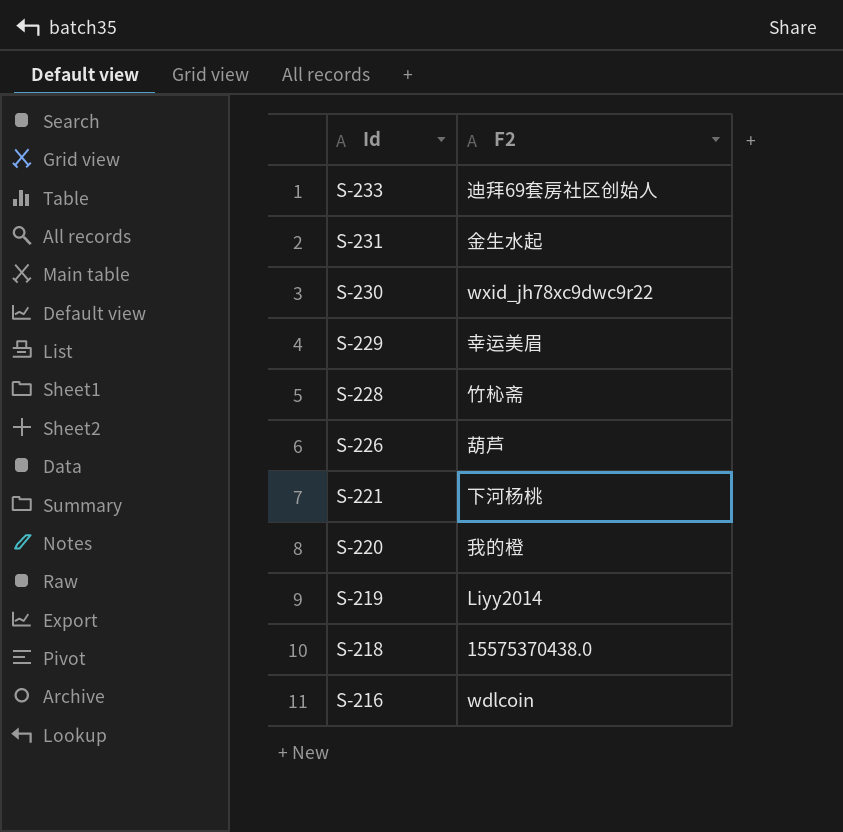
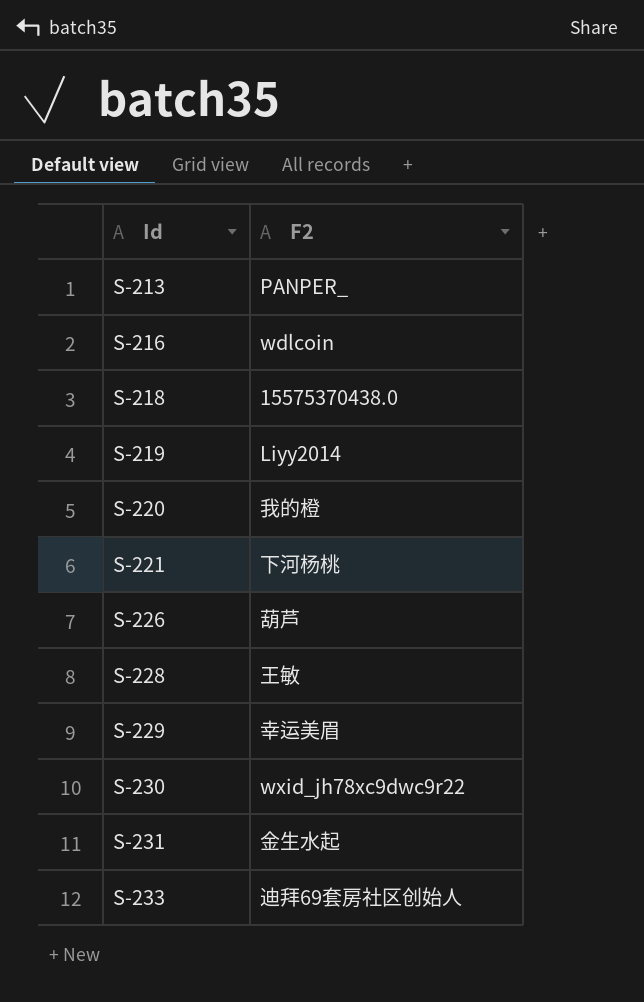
row order: Id descending -> Id ascending
row S-213: none -> PANPER_
S-228 | F2: 竹杺斋 -> 王敏

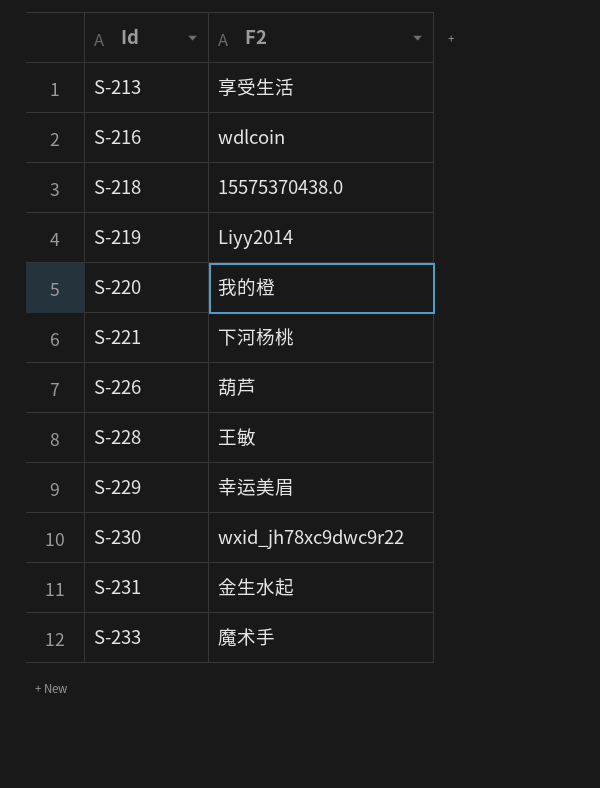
S-213 | F2: PANPER_ -> 享受生活
S-233 | F2: 迪拜69套房社区创始人 -> 魔术手

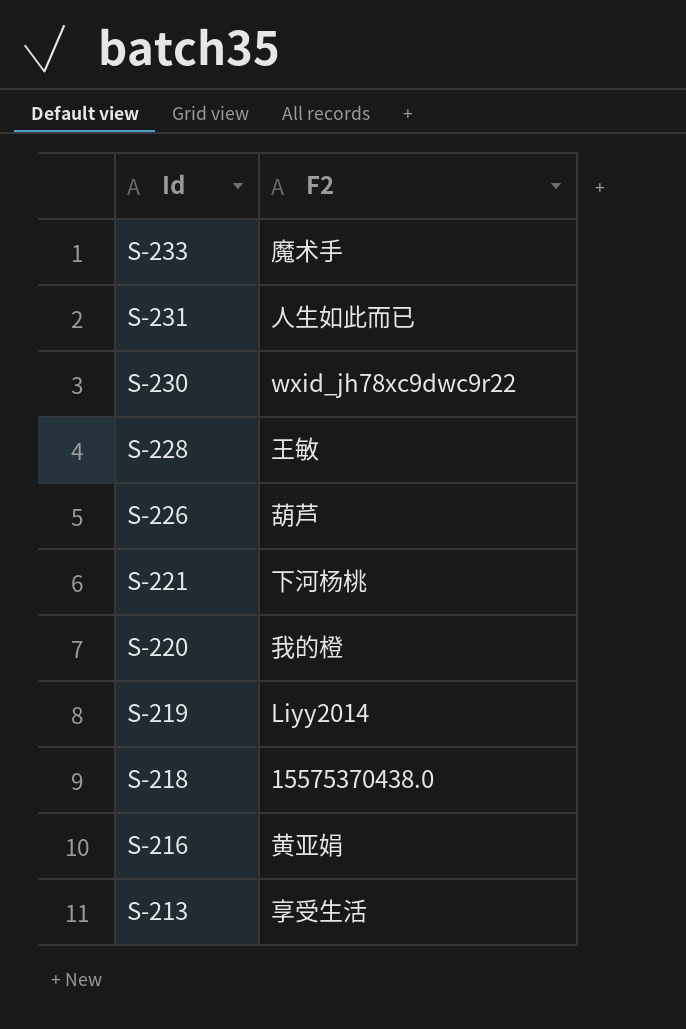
row order: Id ascending -> Id descending
row S-229: 幸运美眉 -> none
S-231 | F2: 金生水起 -> 人生如此而已
S-216 | F2: wdlcoin -> 黄亚娟

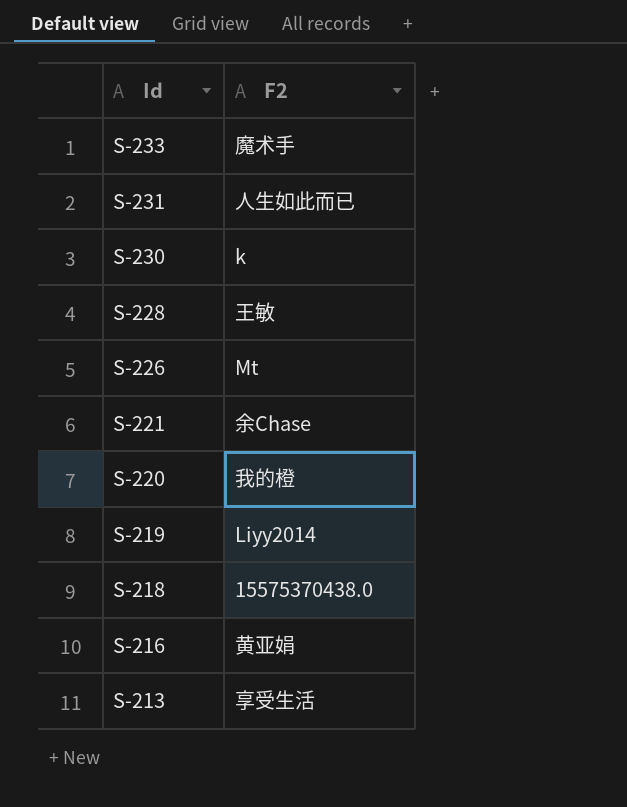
S-230 | F2: wxid_jh78xc9dwc9r22 -> k
S-226 | F2: 葫芦 -> Mt
S-221 | F2: 下河杨桃 -> 余Chase

